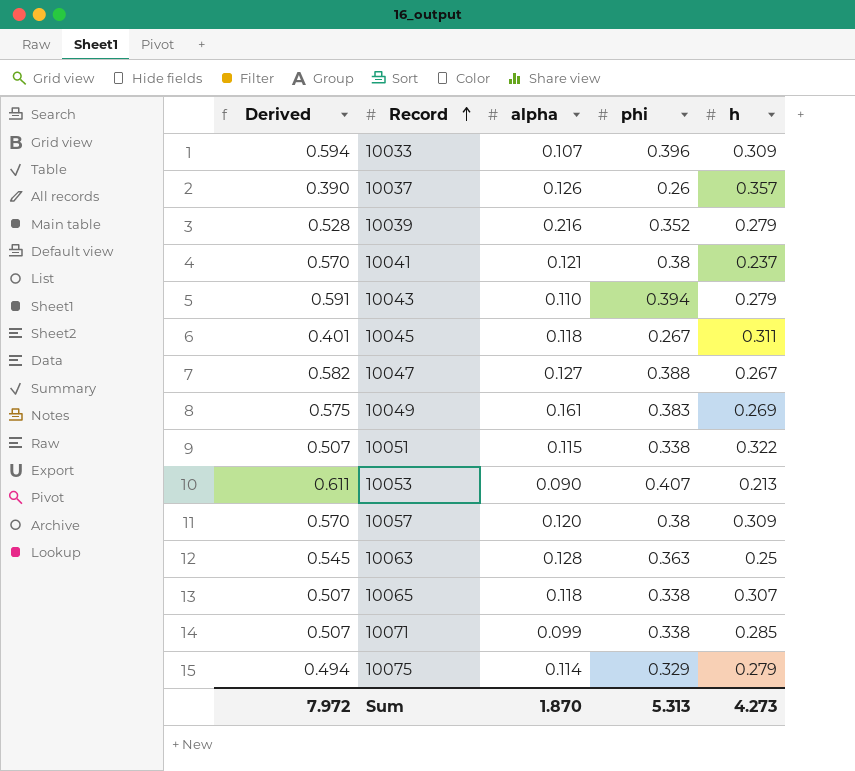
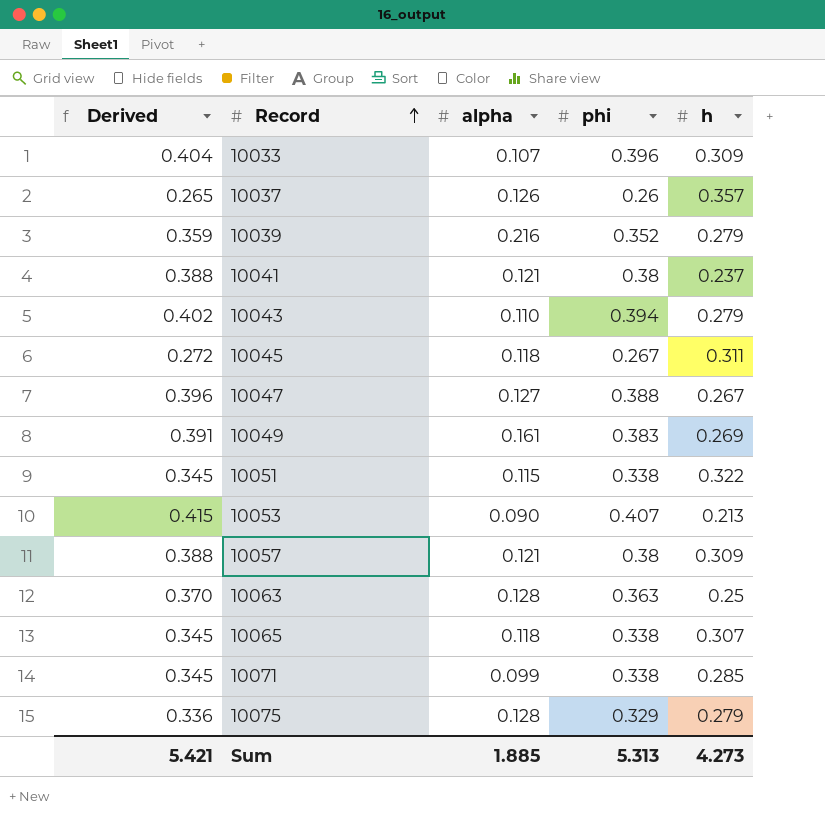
column Derived | formula: [phi] * 1.5 -> [phi] * 1.02
10057 | alpha: 0.120 -> 0.121
10075 | alpha: 0.114 -> 0.128
Sum | Derived: 7.972 -> 5.421
Sum | alpha: 1.870 -> 1.885

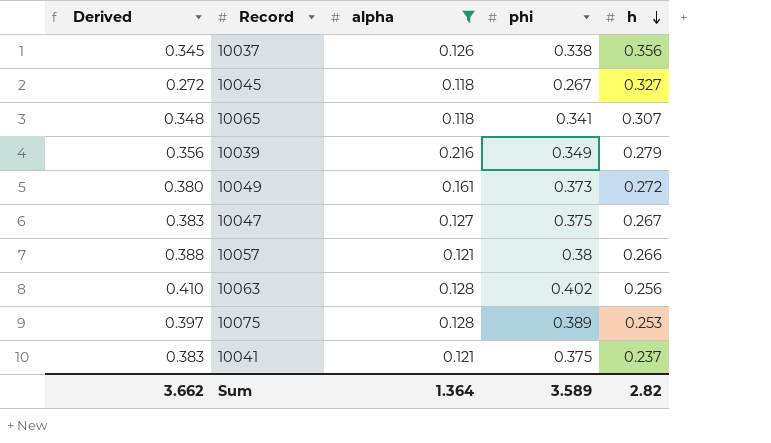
filter: none -> alpha >= 0.118
row order: Record ascending -> h descending
10037 | Derived: 0.265 -> 0.345
10037 | phi: 0.26 -> 0.338
10037 | h: 0.357 -> 0.356
10045 | h: 0.311 -> 0.327
10065 | Derived: 0.345 -> 0.348
10065 | phi: 0.338 -> 0.341
10039 | Derived: 0.359 -> 0.356
10039 | phi: 0.352 -> 0.349
10049 | Derived: 0.391 -> 0.380
10049 | phi: 0.383 -> 0.373
10049 | h: 0.269 -> 0.272
10047 | Derived: 0.396 -> 0.383
10047 | phi: 0.388 -> 0.375
10057 | h: 0.309 -> 0.266
10063 | Derived: 0.370 -> 0.410
10063 | phi: 0.363 -> 0.402
10063 | h: 0.25 -> 0.256
10075 | Derived: 0.336 -> 0.397
10075 | phi: 0.329 -> 0.389
10075 | h: 0.279 -> 0.253
10041 | Derived: 0.388 -> 0.383
10041 | phi: 0.38 -> 0.375
Sum | Derived: 5.421 -> 3.662
Sum | alpha: 1.885 -> 1.364
Sum | phi: 5.313 -> 3.589
Sum | h: 4.273 -> 2.82

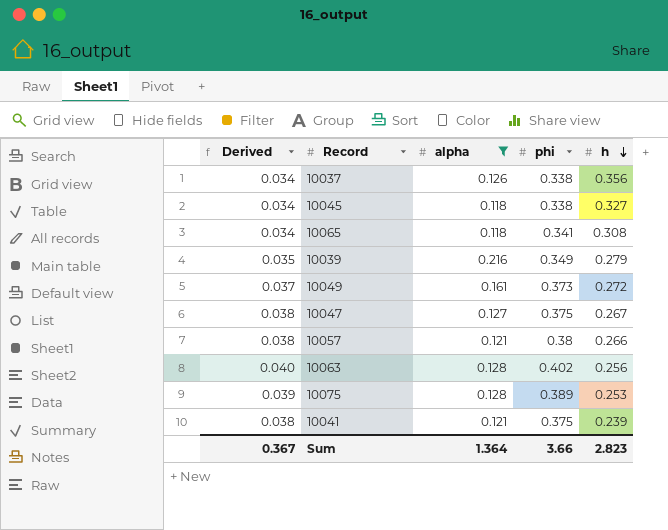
column Derived | formula: [phi] * 1.02 -> [phi] * 0.1
10045 | phi: 0.267 -> 0.338
10065 | h: 0.307 -> 0.308
10041 | h: 0.237 -> 0.239
Sum | Derived: 3.662 -> 0.367
Sum | phi: 3.589 -> 3.66
Sum | h: 2.82 -> 2.823

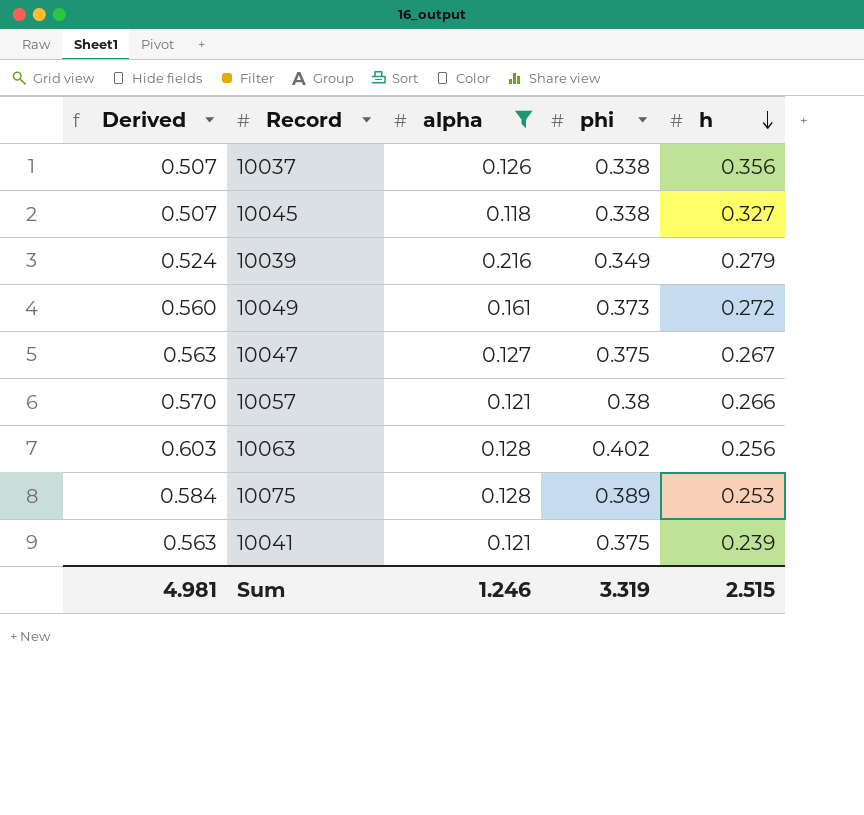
column Derived | formula: [phi] * 0.1 -> [phi] * 1.5
row 10065: 0.034 | 0.118 | 0.341 | 0.308 -> none
Sum | Derived: 0.367 -> 4.981
Sum | alpha: 1.364 -> 1.246
Sum | phi: 3.66 -> 3.319
Sum | h: 2.823 -> 2.515

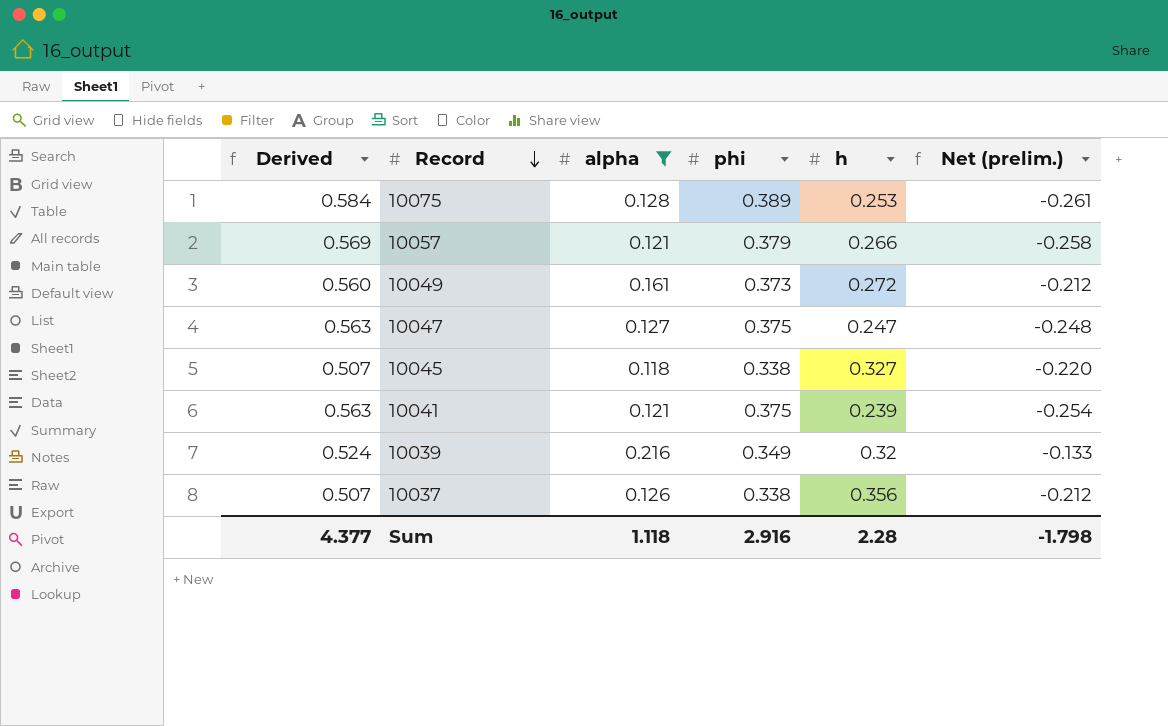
row order: h descending -> Record descending
column Net (prelim.) | formula: none -> [alpha] - [phi]
row 10063: 0.603 | 0.128 | 0.402 | 0.256 -> none
10057 | Derived: 0.570 -> 0.569
10057 | phi: 0.38 -> 0.379
10047 | h: 0.267 -> 0.247
10039 | h: 0.279 -> 0.32
Sum | Derived: 4.981 -> 4.377
Sum | alpha: 1.246 -> 1.118
Sum | phi: 3.319 -> 2.916
Sum | h: 2.515 -> 2.28

